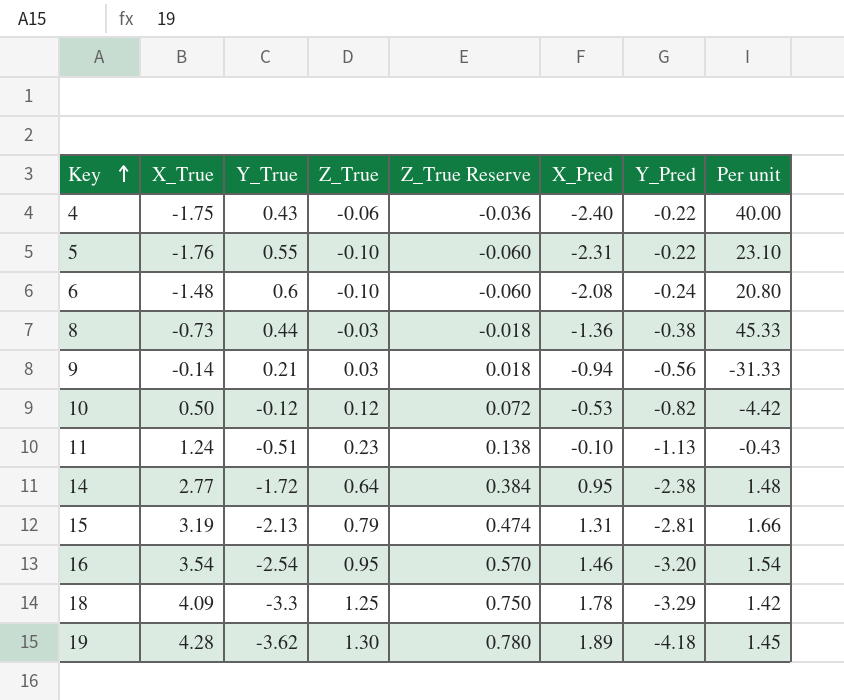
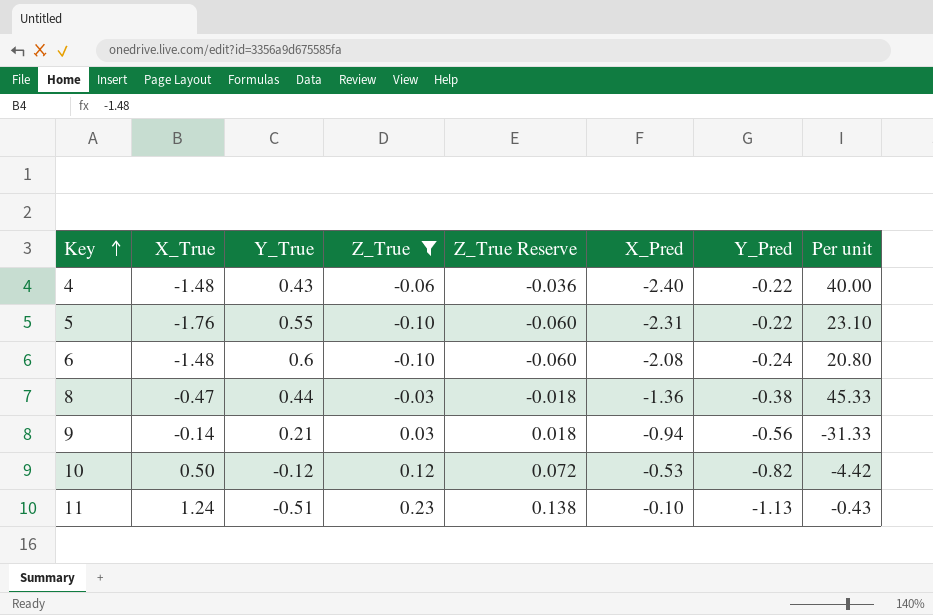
filter: none -> Z_True <= 0.23
4 | X_True: -1.75 -> -1.48
8 | X_True: -0.73 -> -0.47

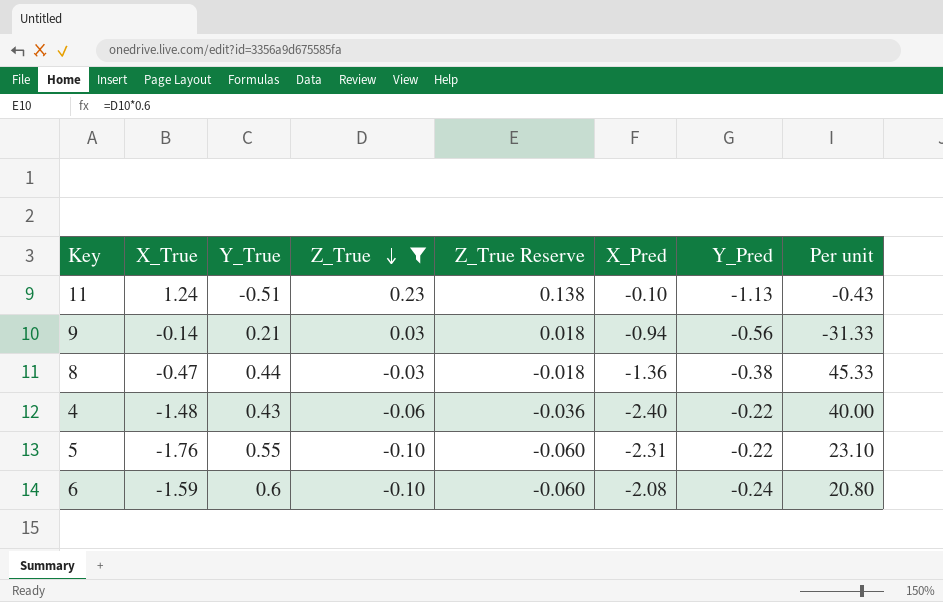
row order: Key ascending -> Z_True descending
row 10: 0.50 | -0.12 | 0.12 | 0.072 | -0.53 | -0.82 | -4.42 -> none
6 | X_True: -1.48 -> -1.59

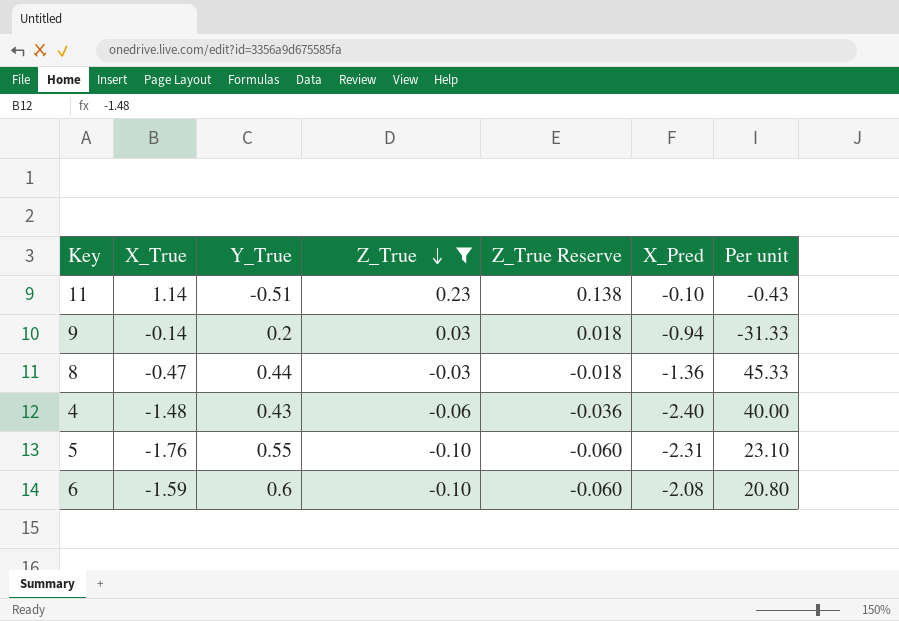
column Y_Pred | position: 7 -> none
11 | X_True: 1.24 -> 1.14
9 | Y_True: 0.21 -> 0.2

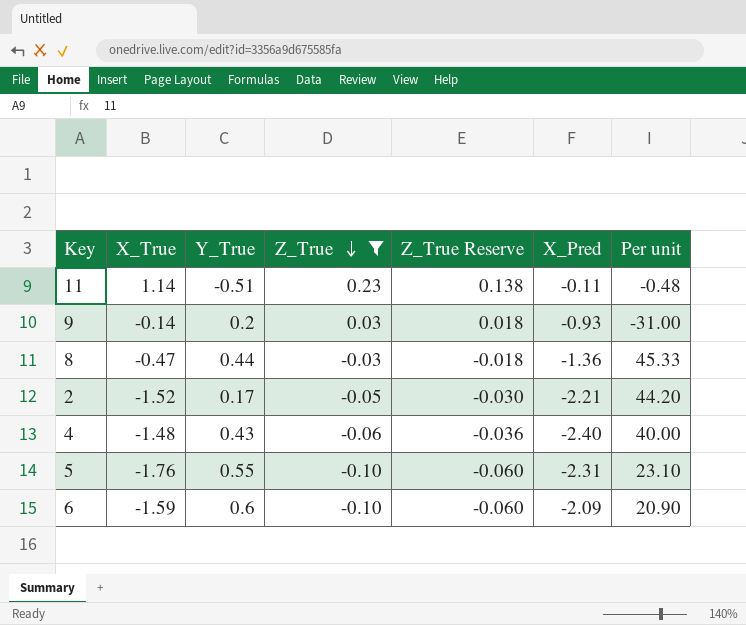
11 | X_Pred: -0.10 -> -0.11
11 | Per unit: -0.43 -> -0.48
9 | X_Pred: -0.94 -> -0.93
9 | Per unit: -31.33 -> -31.00
row 2: none -> -1.52 | 0.17 | -0.05 | -0.030 | -2.21 | 44.20
6 | X_Pred: -2.08 -> -2.09
6 | Per unit: 20.80 -> 20.90

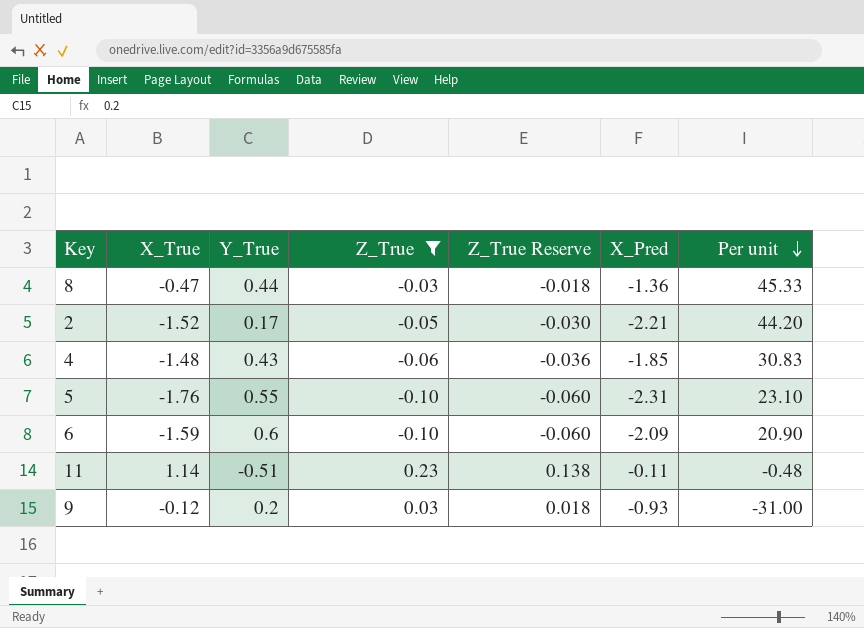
row order: Z_True descending -> Per unit descending
4 | X_Pred: -2.40 -> -1.85
4 | Per unit: 40.00 -> 30.83
9 | X_True: -0.14 -> -0.12

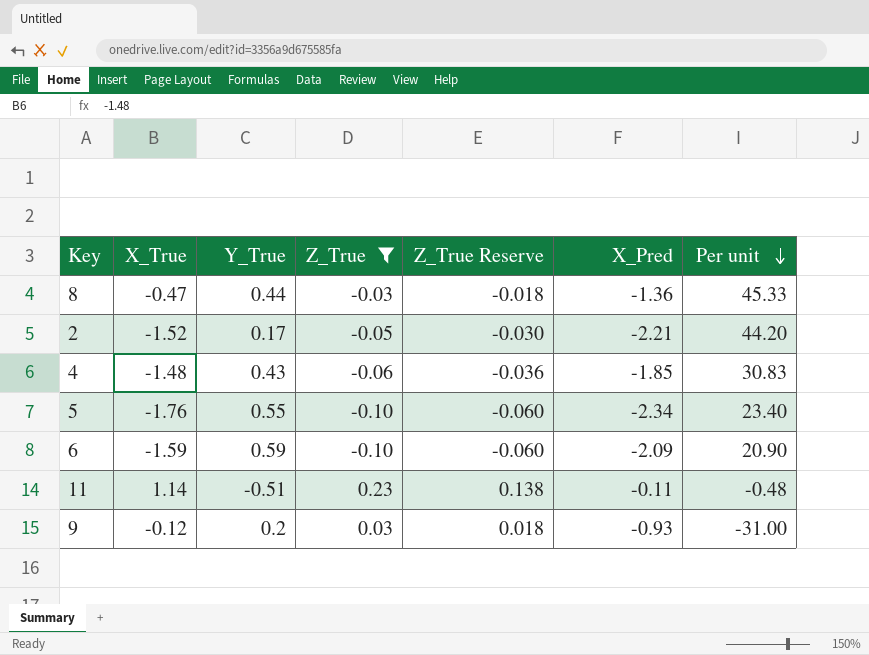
5 | X_Pred: -2.31 -> -2.34
5 | Per unit: 23.10 -> 23.40
6 | Y_True: 0.6 -> 0.59

